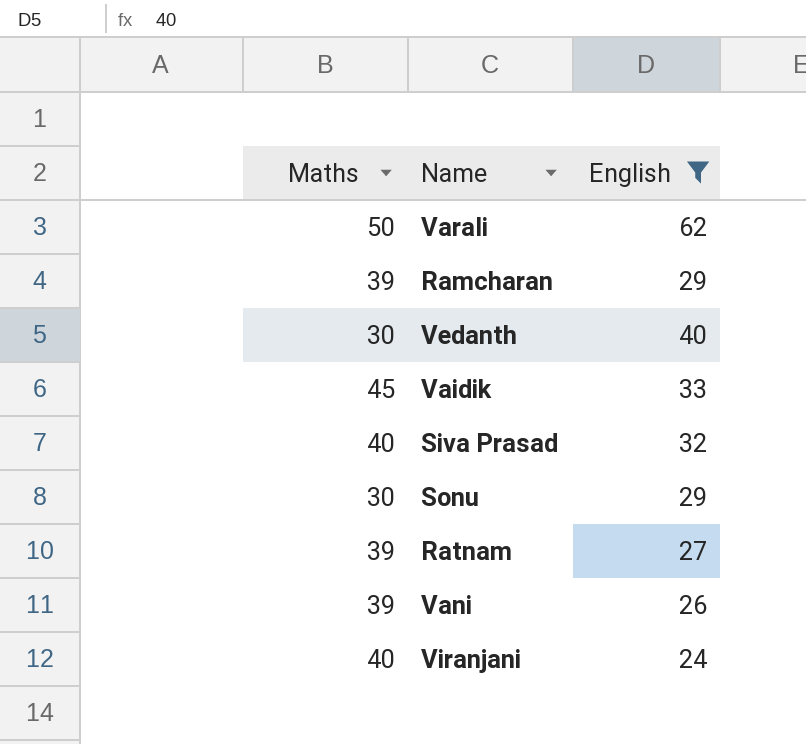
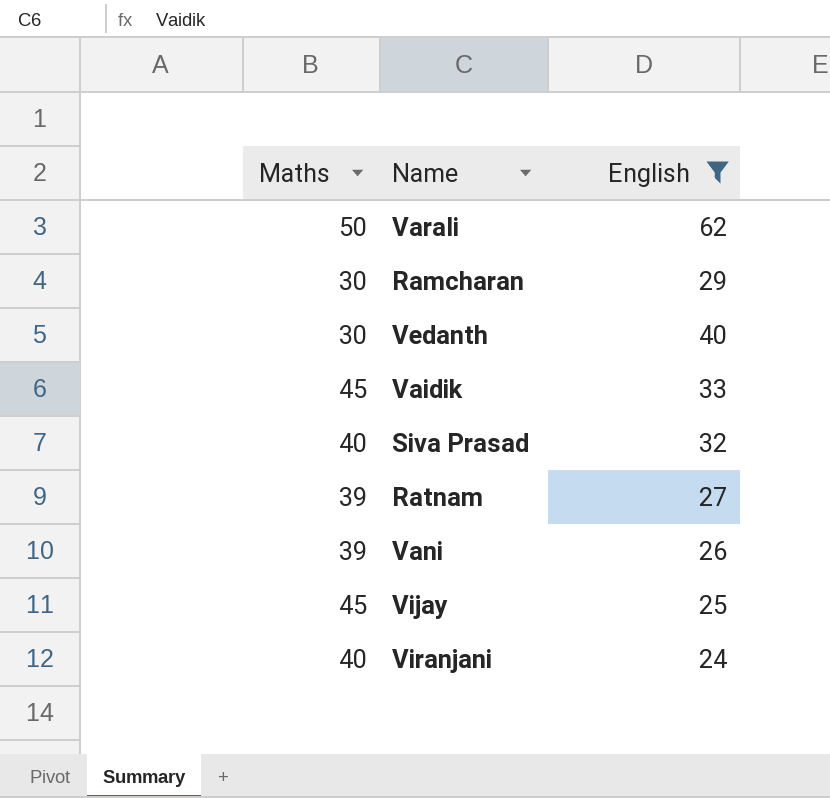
row Sonu: 30 | 29 -> none
Ramcharan | Maths: 39 -> 30
row Vijay: none -> 45 | 25

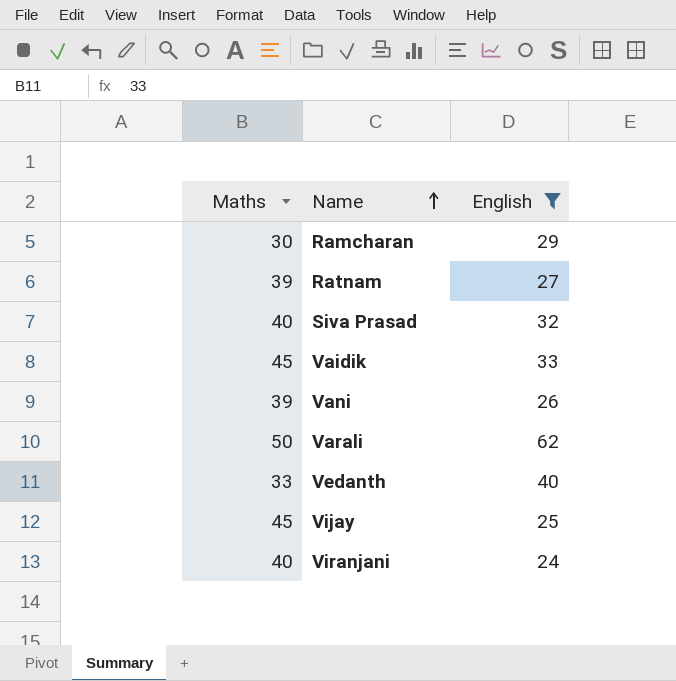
row order: none -> Name ascending
Vedanth | Maths: 30 -> 33

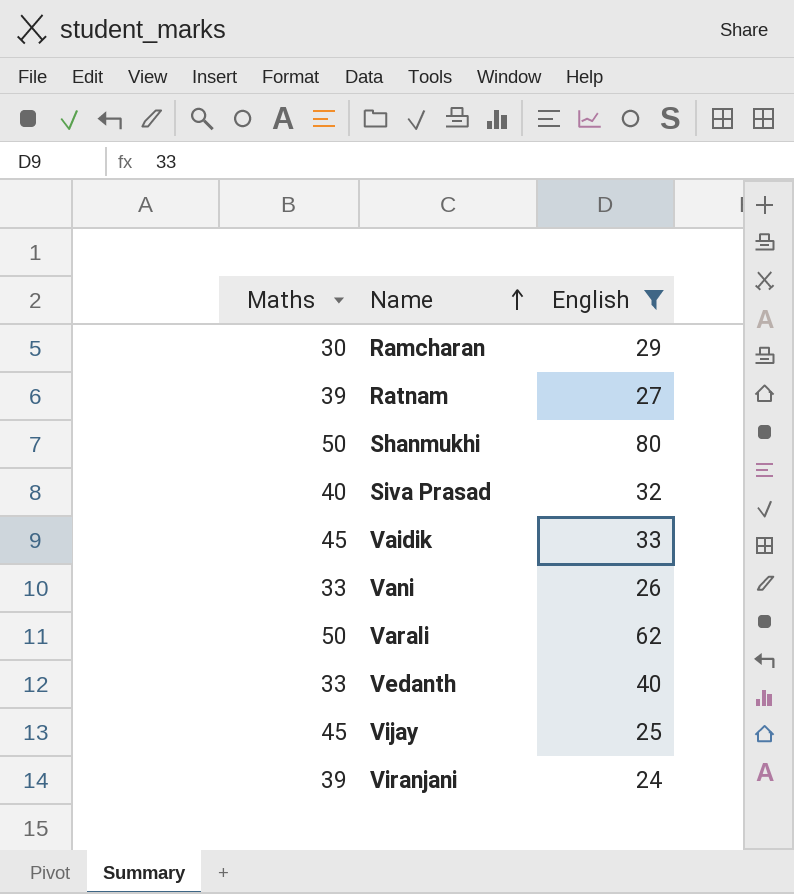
row Shanmukhi: none -> 50 | 80
Vani | Maths: 39 -> 33
Viranjani | Maths: 40 -> 39

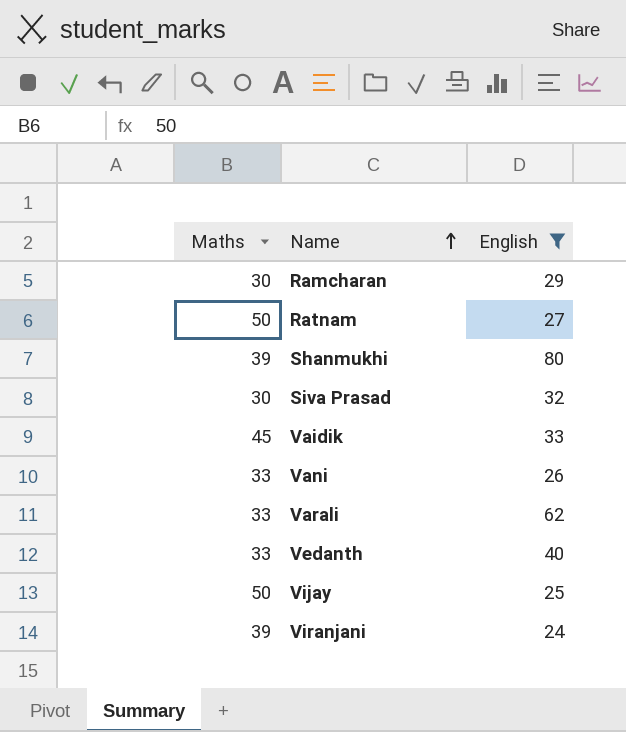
Ratnam | Maths: 39 -> 50
Shanmukhi | Maths: 50 -> 39
Siva Prasad | Maths: 40 -> 30
Varali | Maths: 50 -> 33
Vijay | Maths: 45 -> 50

